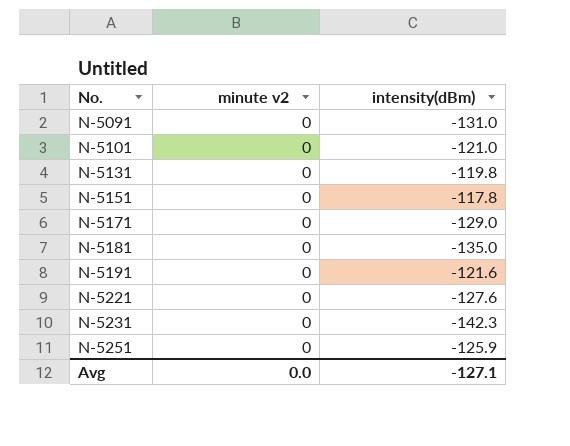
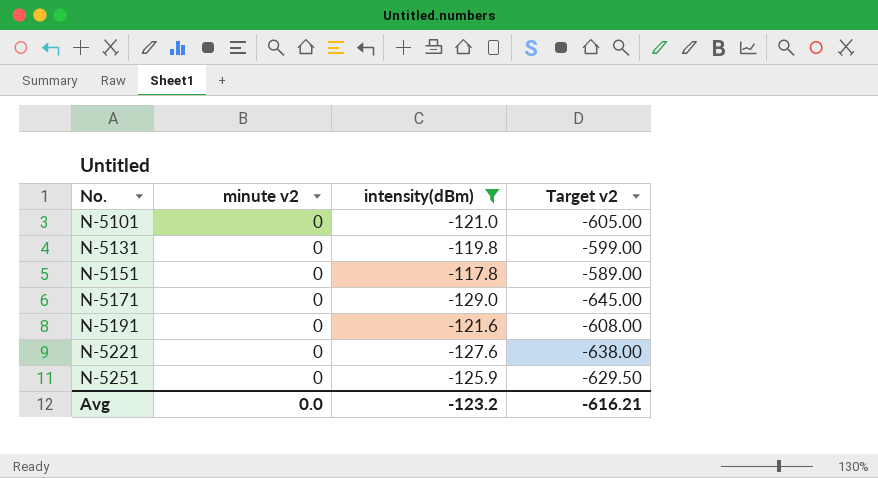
filter: none -> intensity(dBm) >= -129.0
column Target v2 | formula: none -> [intensity(dBm)] * 5
Avg | intensity(dBm): -127.1 -> -123.2

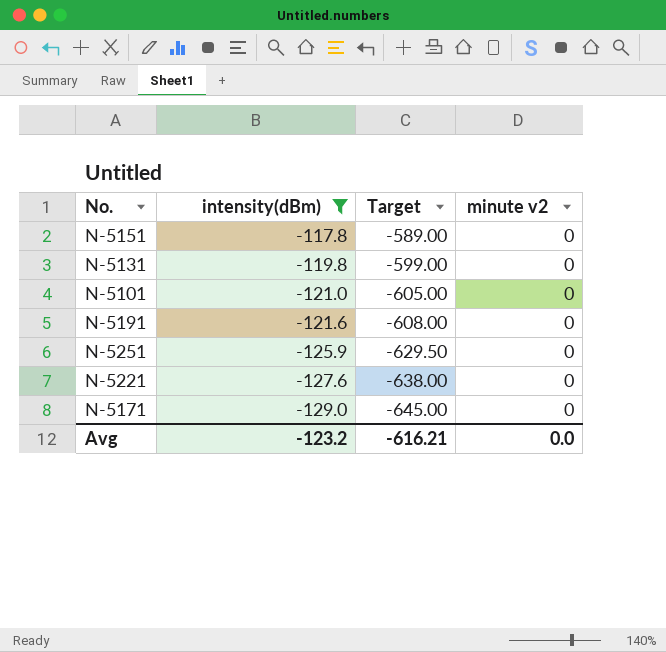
row order: No. ascending -> intensity(dBm) descending
column name: Target v2 -> Target
column minute v2 | position: 2 -> 4

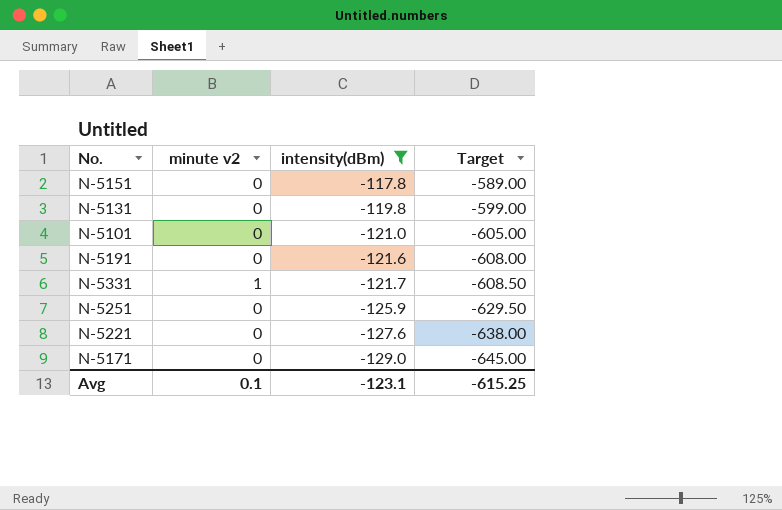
column minute v2 | position: 4 -> 2
row N-5331: none -> 1 | -121.7 | -608.50
Avg | minute v2: 0.0 -> 0.1
Avg | intensity(dBm): -123.2 -> -123.1
Avg | Target: -616.21 -> -615.25

